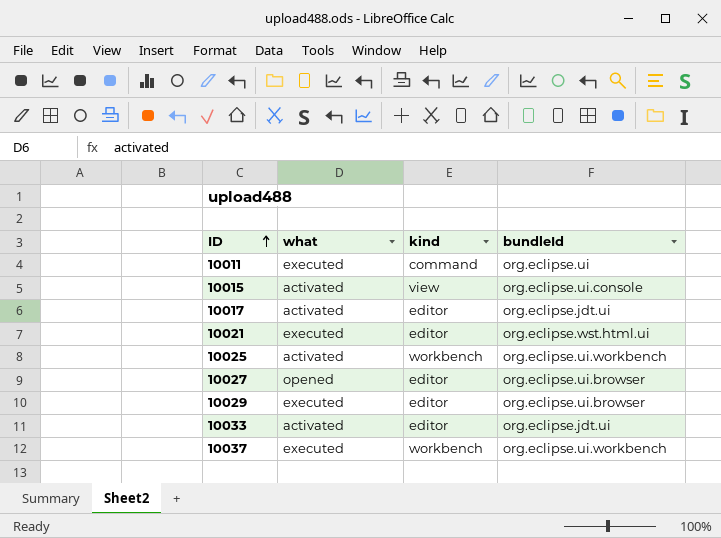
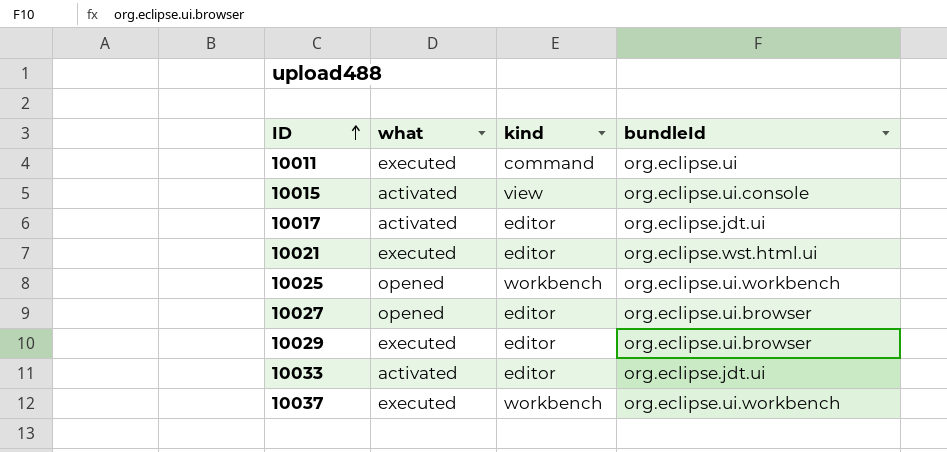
10025 | what: activated -> opened

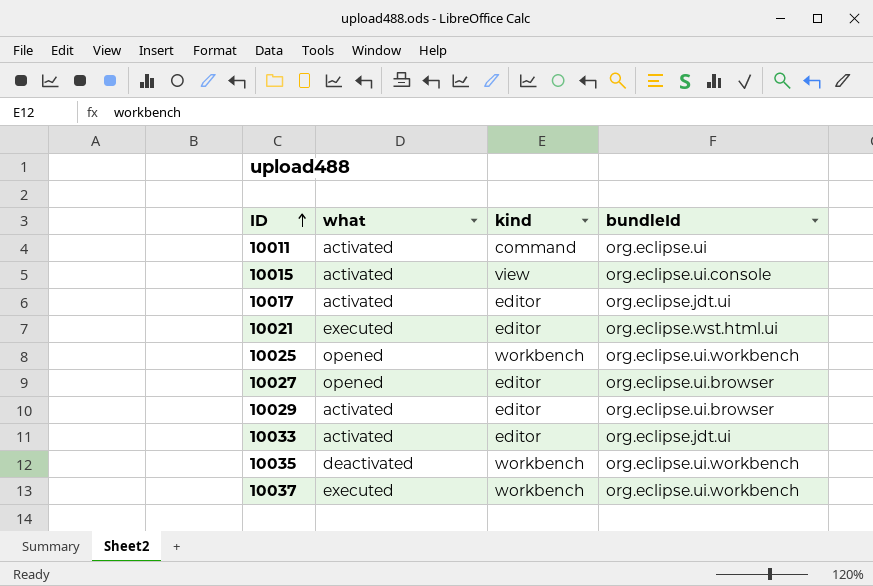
10011 | what: executed -> activated
10029 | what: executed -> activated
row 10035: none -> deactivated | workbench | org.eclipse.ui.workbench

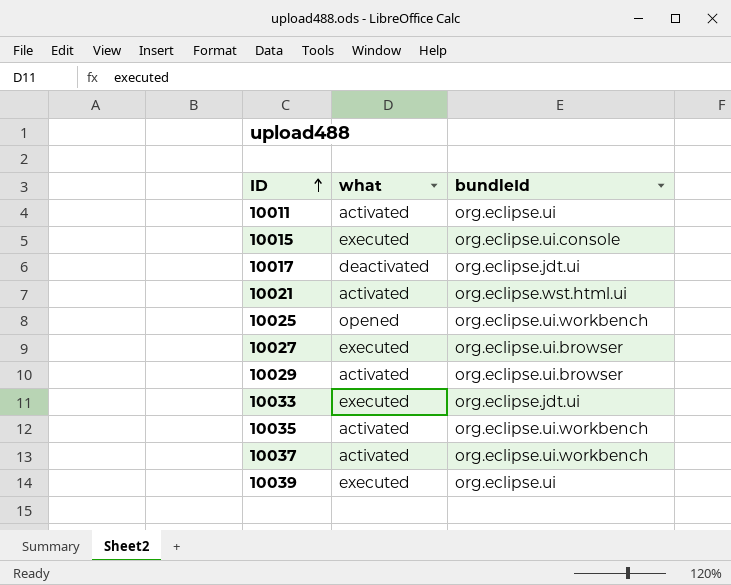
column kind | position: 3 -> none
10015 | what: activated -> executed
10017 | what: activated -> deactivated
10021 | what: executed -> activated
10027 | what: opened -> executed
10033 | what: activated -> executed
10035 | what: deactivated -> activated
10037 | what: executed -> activated
row 10039: none -> executed | org.eclipse.ui

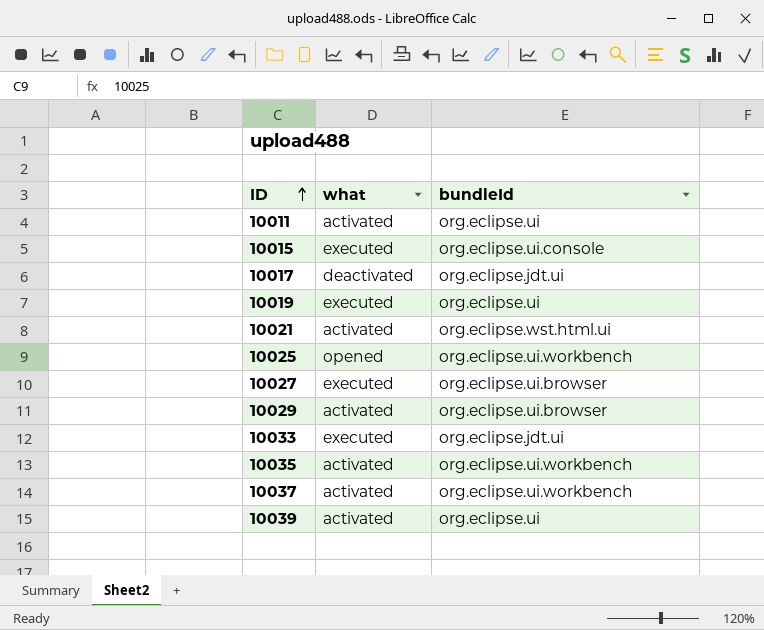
row 10019: none -> executed | org.eclipse.ui
10039 | what: executed -> activated

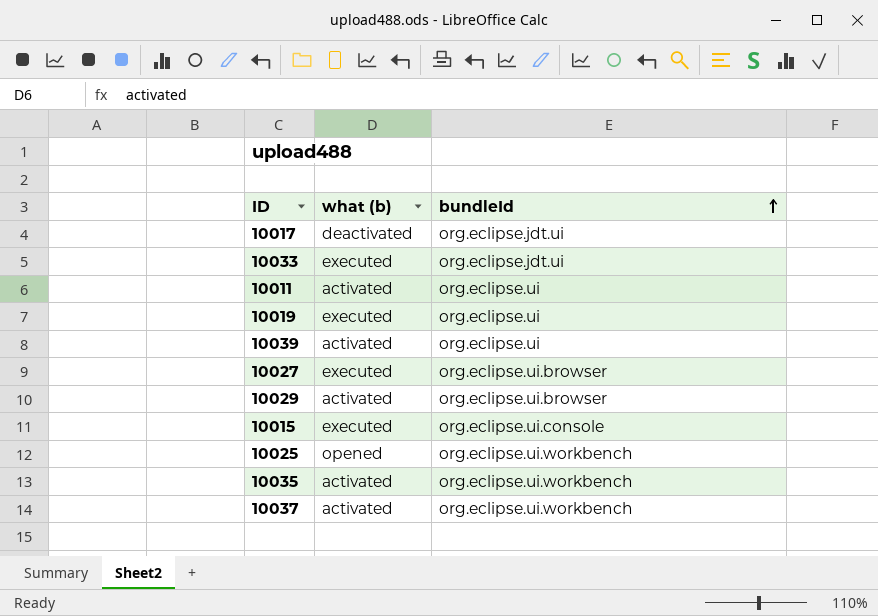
row order: ID ascending -> bundleId ascending
column name: what -> what (b)
row 10021: activated | org.eclipse.wst.html.ui -> none

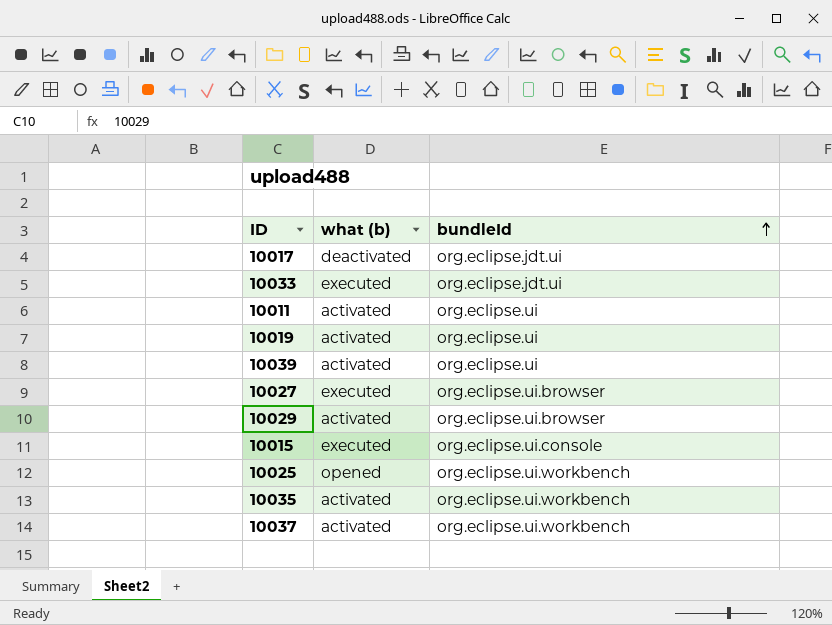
10019 | what (b): executed -> activated

